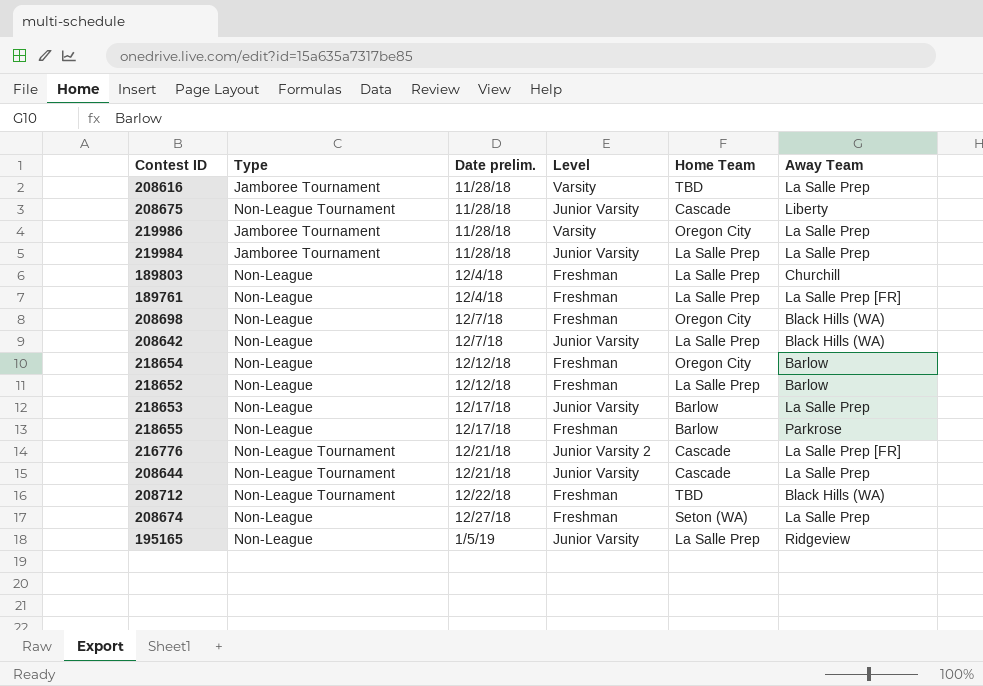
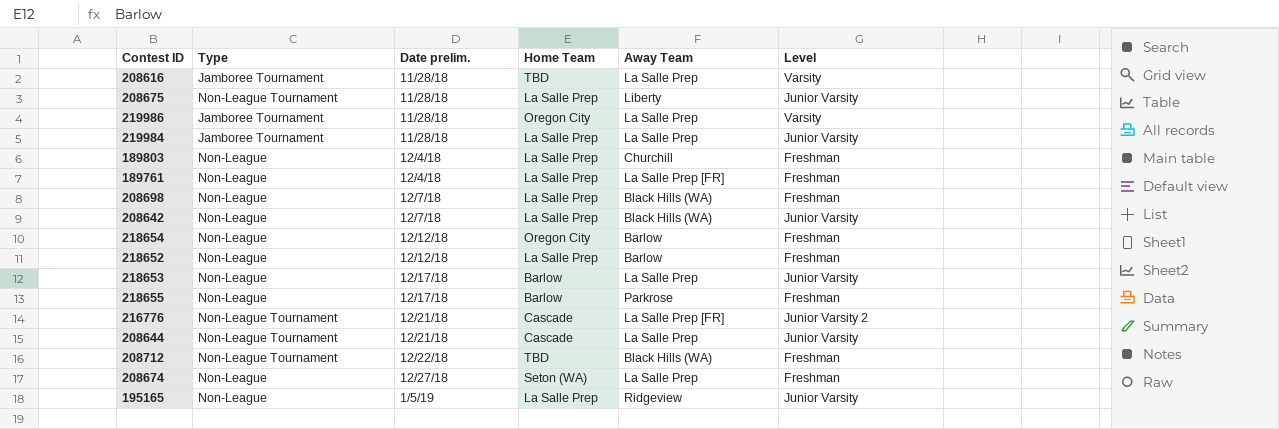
column Level | position: 4 -> 6
208675 | Home Team: Cascade -> La Salle Prep
208698 | Home Team: Oregon City -> La Salle Prep

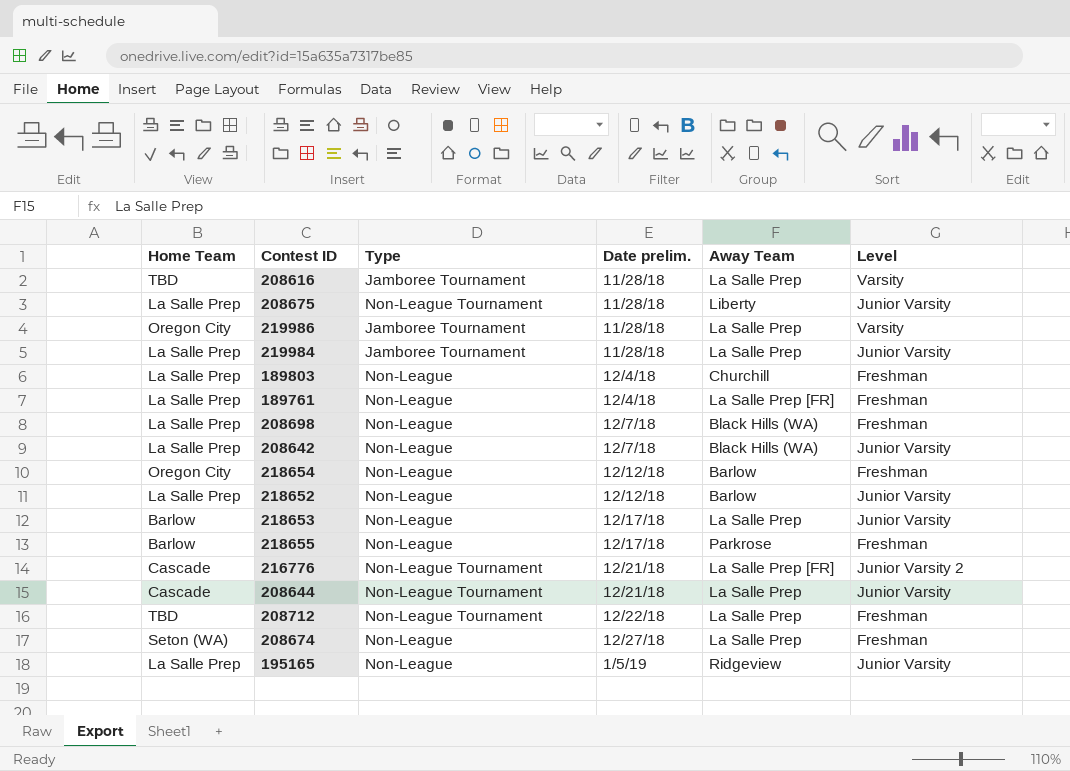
column Home Team | position: 4 -> 1
218652 | Level: Freshman -> Junior Varsity
208712 | Away Team: Black Hills (WA) -> La Salle Prep

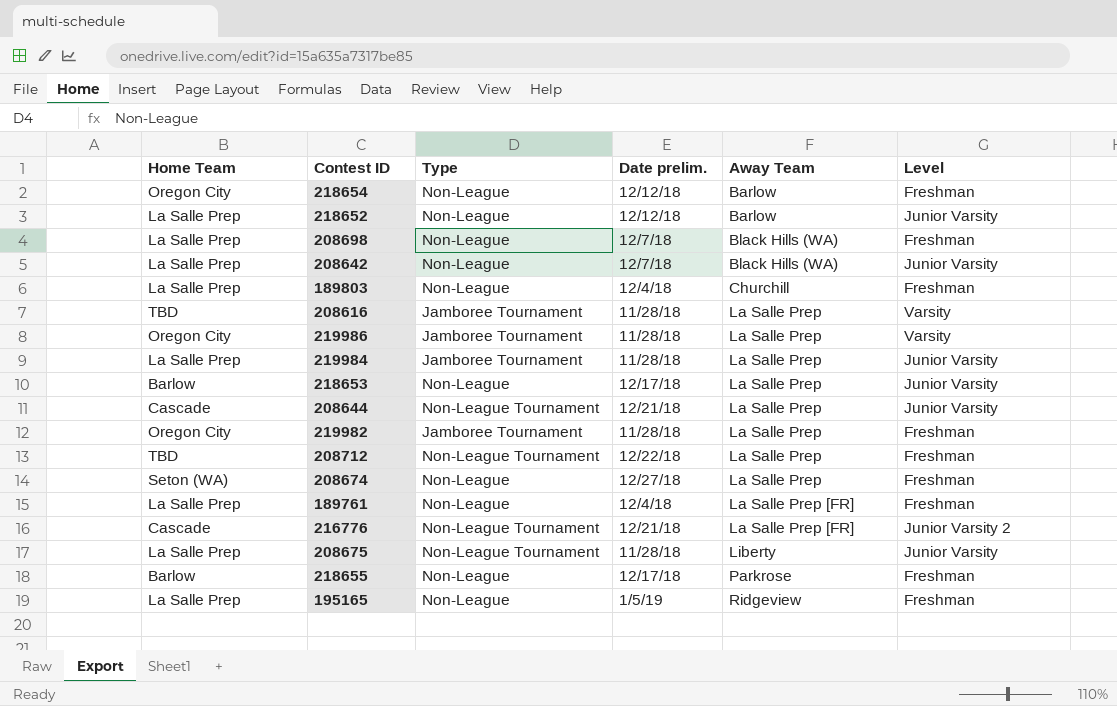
row order: Date prelim. ascending -> Away Team ascending
row 219982: none -> Oregon City | Jamboree Tournament | 11/28/18 | La Salle Prep | Freshman
195165 | Level: Junior Varsity -> Freshman

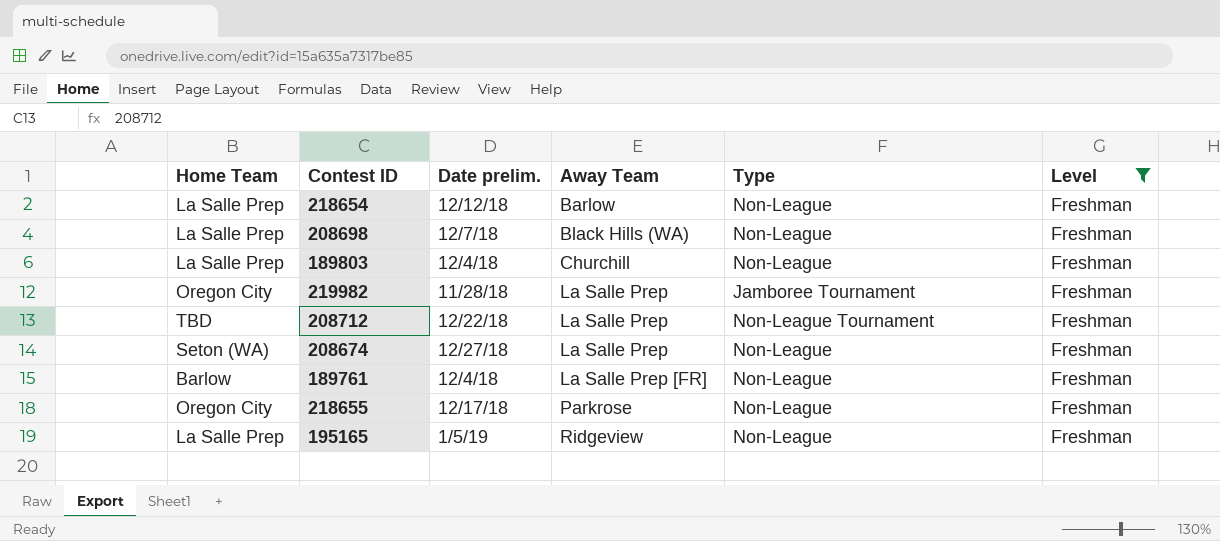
filter: none -> Level = Freshman
column Type | position: 3 -> 5
218654 | Home Team: Oregon City -> La Salle Prep
189761 | Home Team: La Salle Prep -> Barlow
218655 | Home Team: Barlow -> Oregon City

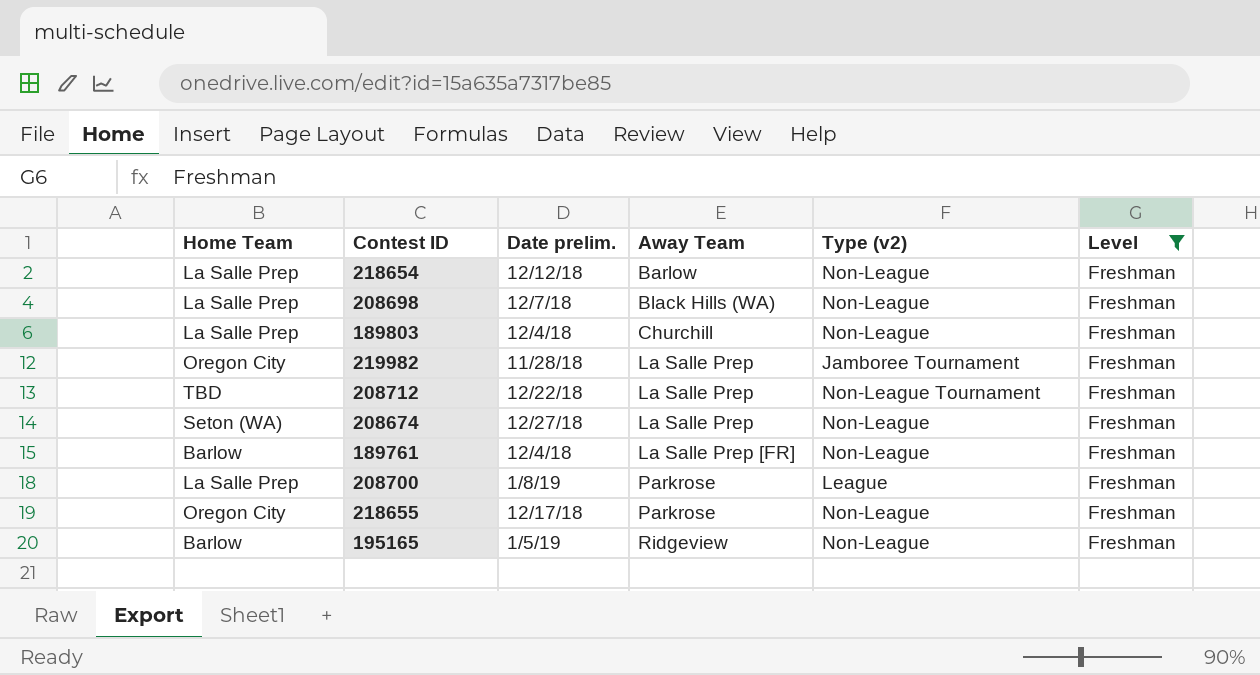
column name: Type -> Type (v2)
row 208700: none -> La Salle Prep | 1/8/19 | Parkrose | League | Freshman
195165 | Home Team: La Salle Prep -> Barlow

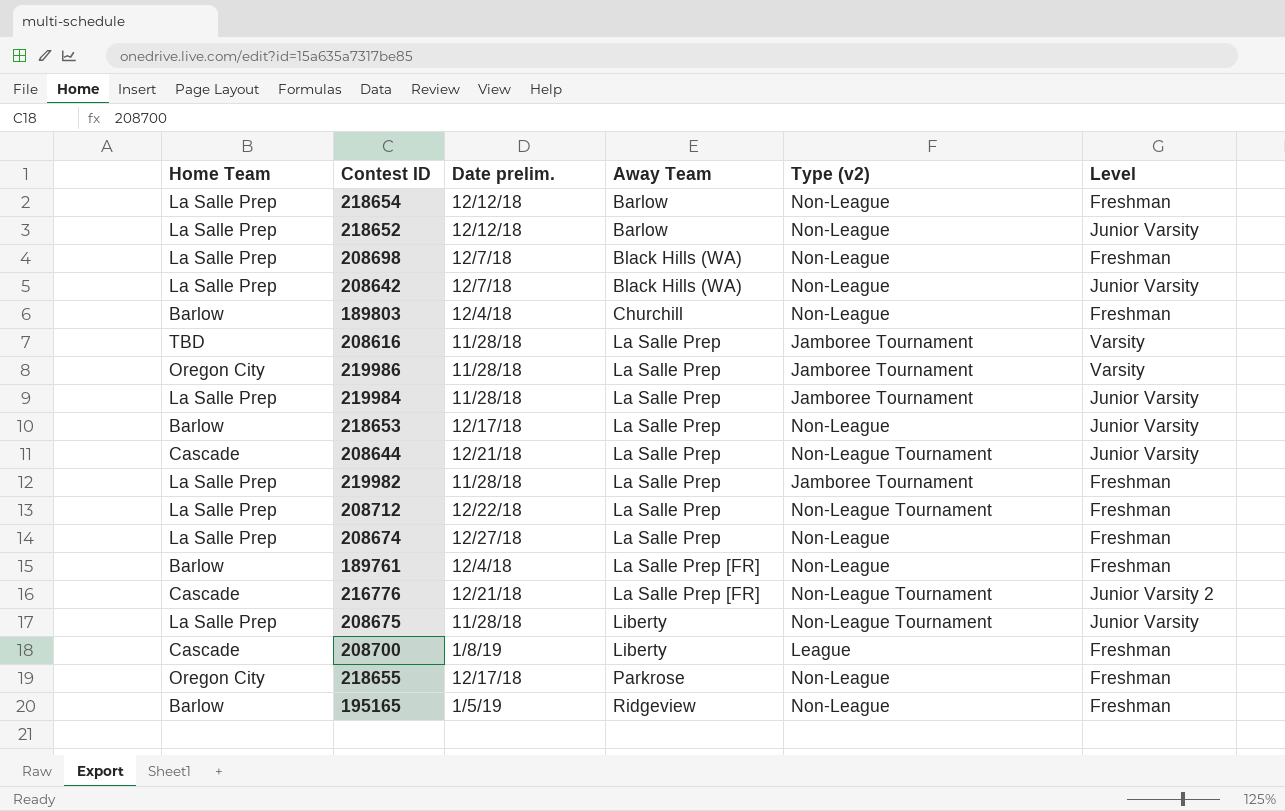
filter: Level = Freshman -> none
189803 | Home Team: La Salle Prep -> Barlow
219982 | Home Team: Oregon City -> La Salle Prep
208712 | Home Team: TBD -> La Salle Prep
208674 | Home Team: Seton (WA) -> La Salle Prep
208700 | Home Team: La Salle Prep -> Cascade
208700 | Away Team: Parkrose -> Liberty

